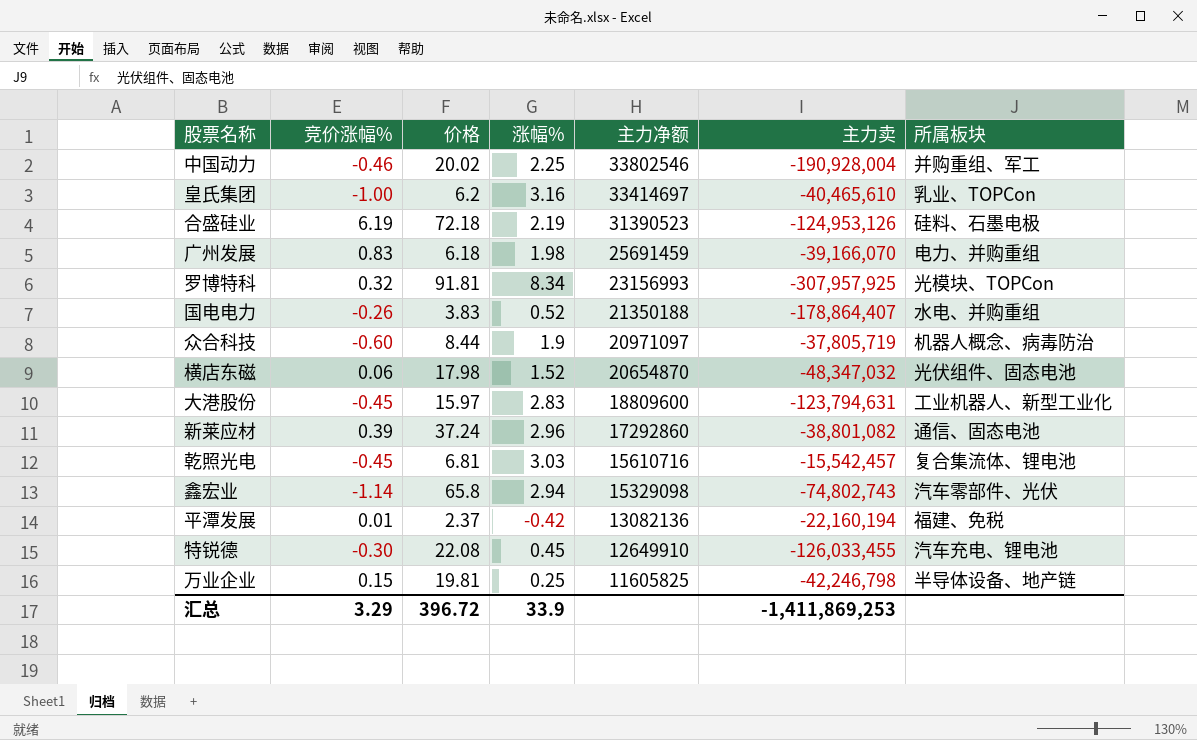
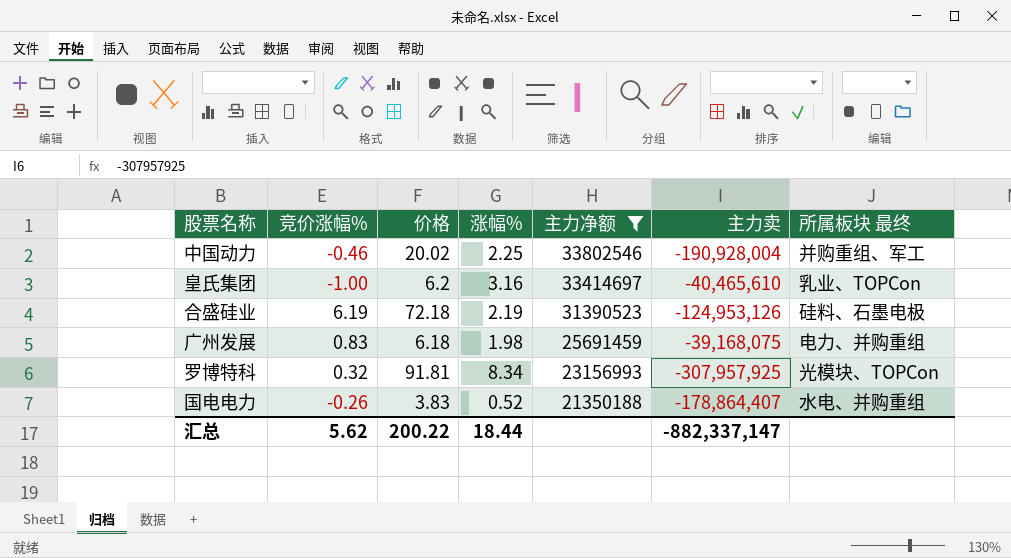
filter: none -> 主力净额 >= 21350188
column name: 所属板块 -> 所属板块 最终
广州发展 | 主力卖: -39,166,070 -> -39,168,075
汇总 | 竞价涨幅%: 3.29 -> 5.62
汇总 | 价格: 396.72 -> 200.22
汇总 | 涨幅%: 33.9 -> 18.44
汇总 | 主力卖: -1,411,869,253 -> -882,337,147

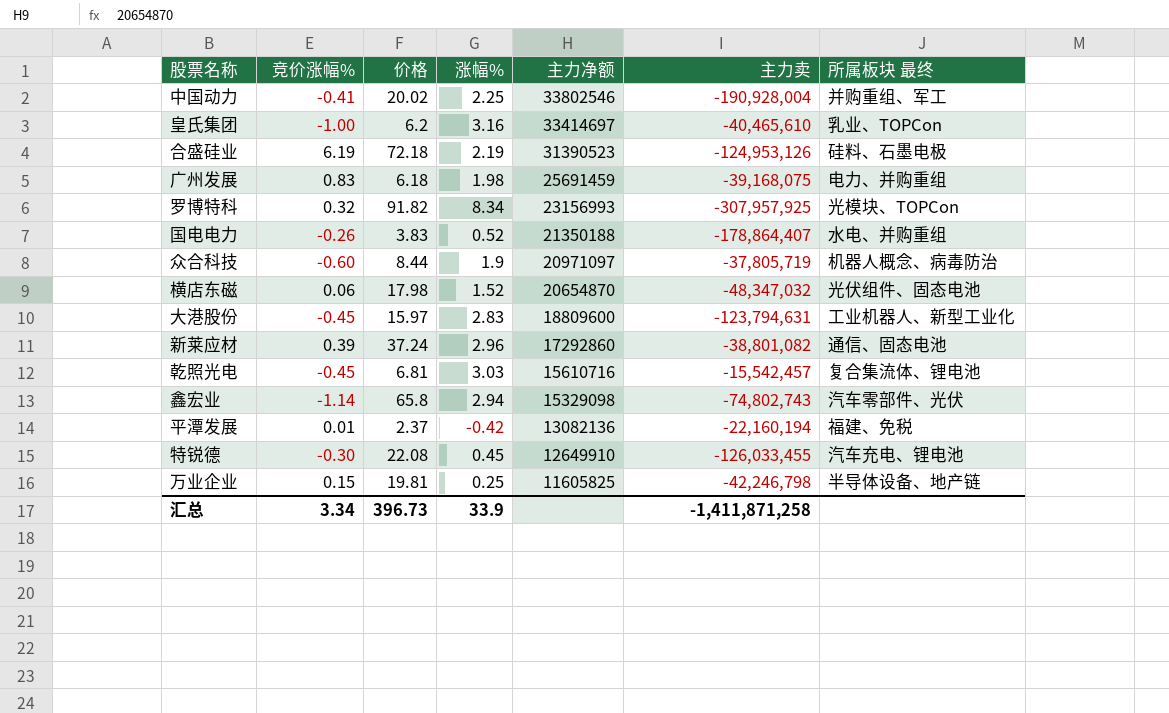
filter: 主力净额 >= 21350188 -> none
中国动力 | 竞价涨幅%: -0.46 -> -0.41
罗博特科 | 价格: 91.81 -> 91.82
汇总 | 竞价涨幅%: 5.62 -> 3.34
汇总 | 价格: 200.22 -> 396.73
汇总 | 涨幅%: 18.44 -> 33.9
汇总 | 主力卖: -882,337,147 -> -1,411,871,258

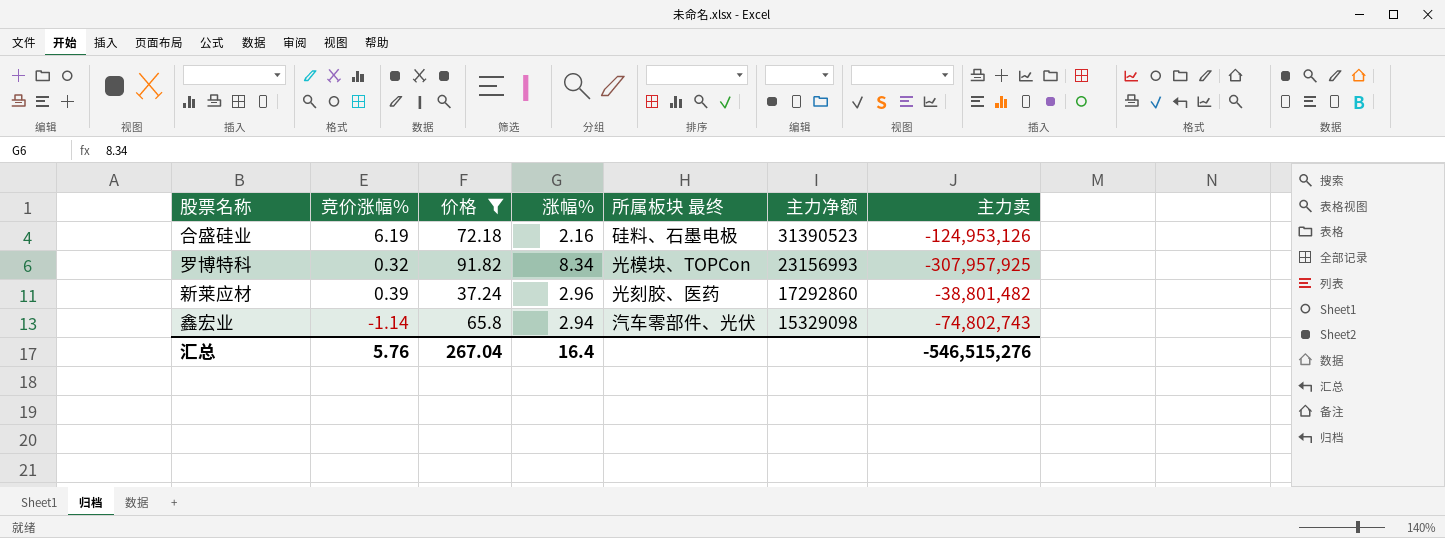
filter: none -> 价格 >= 37.24
column 所属板块 最终 | position: 7 -> 5
合盛硅业 | 涨幅%: 2.19 -> 2.16
新莱应材 | 所属板块 最终: 通信、固态电池 -> 光刻胶、医药
新莱应材 | 主力卖: -38,801,082 -> -38,801,482
汇总 | 竞价涨幅%: 3.34 -> 5.76
汇总 | 价格: 396.73 -> 267.04
汇总 | 涨幅%: 33.9 -> 16.4
汇总 | 主力卖: -1,411,871,258 -> -546,515,276

